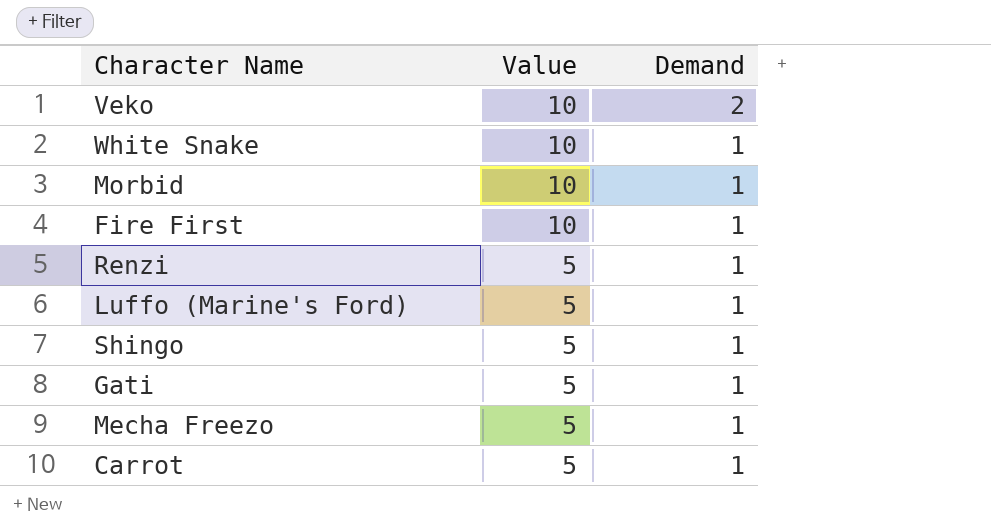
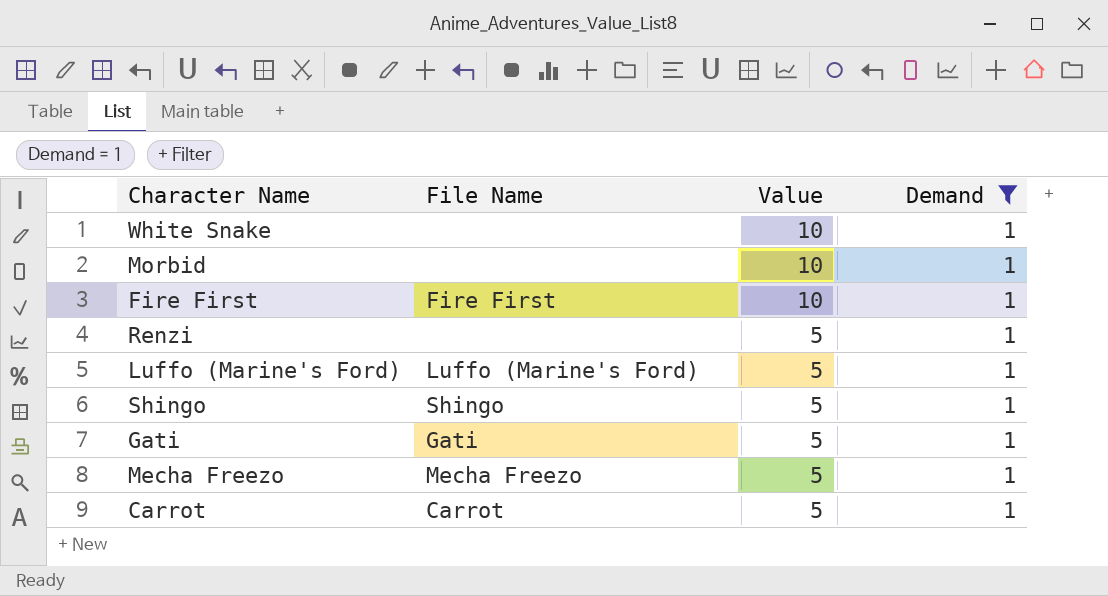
filter: none -> Demand = 1
column File Name | position: none -> 2

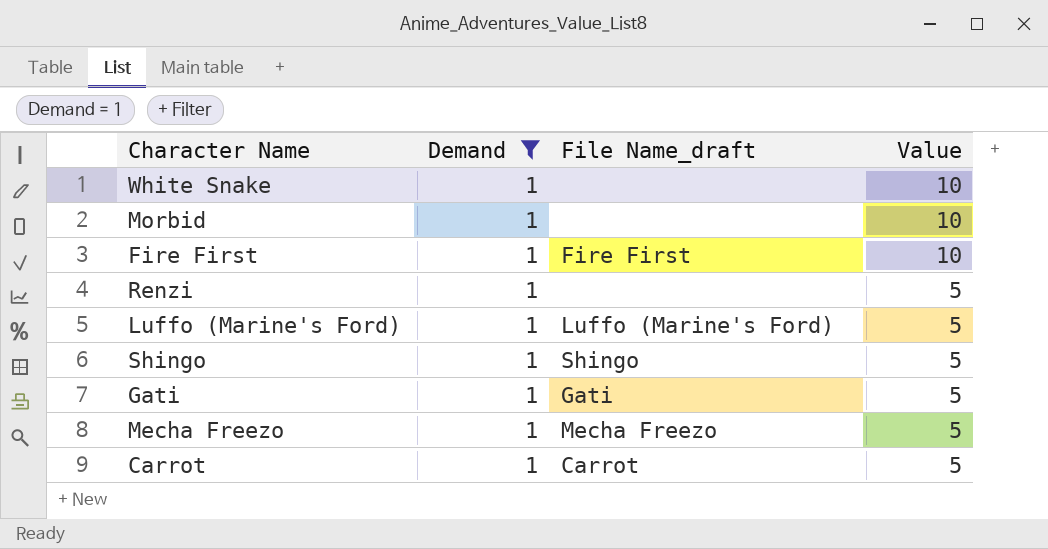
column Demand | position: 4 -> 2
column name: File Name -> File Name_draft

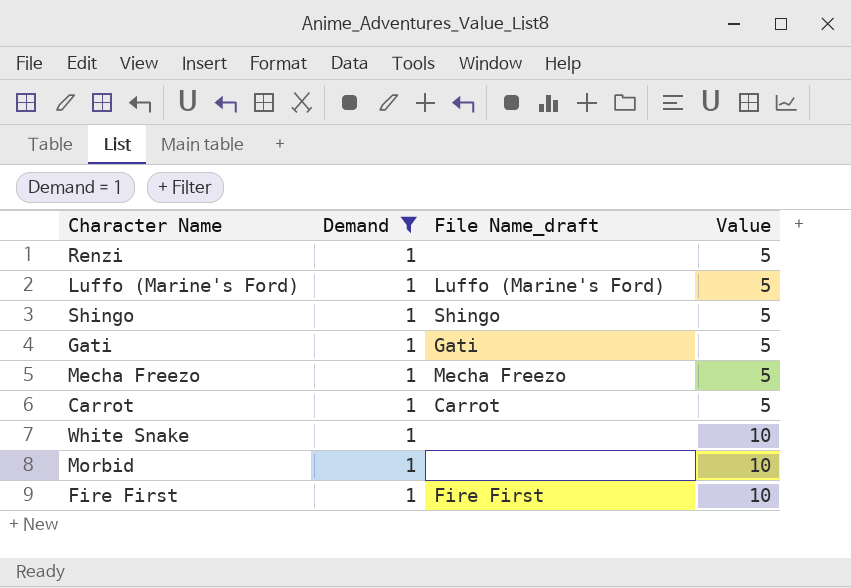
row order: Value descending -> Value ascending

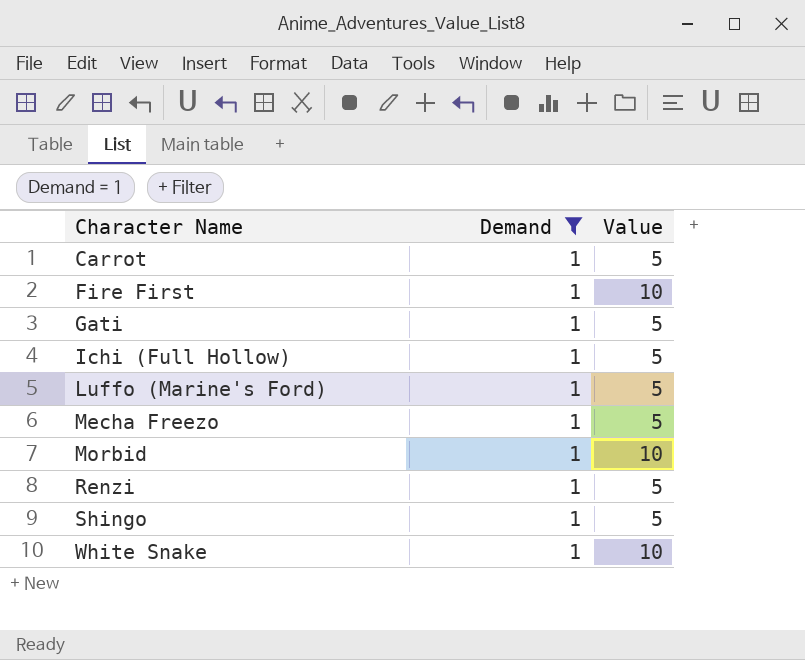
row order: Value ascending -> Character Name ascending
column File Name_draft | position: 3 -> none
row Ichi (Full Hollow): none -> 1 | 5

